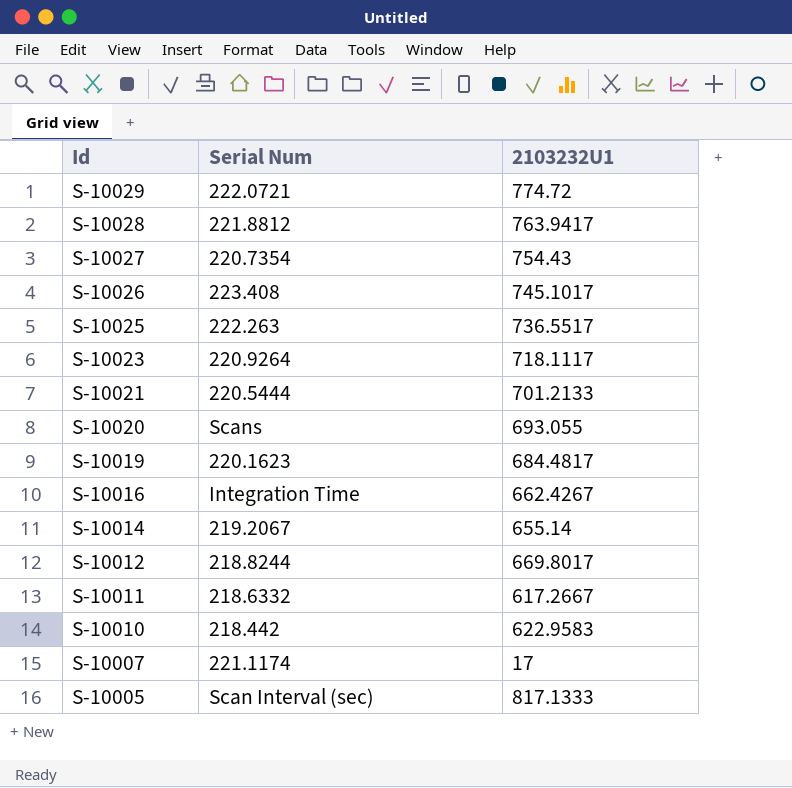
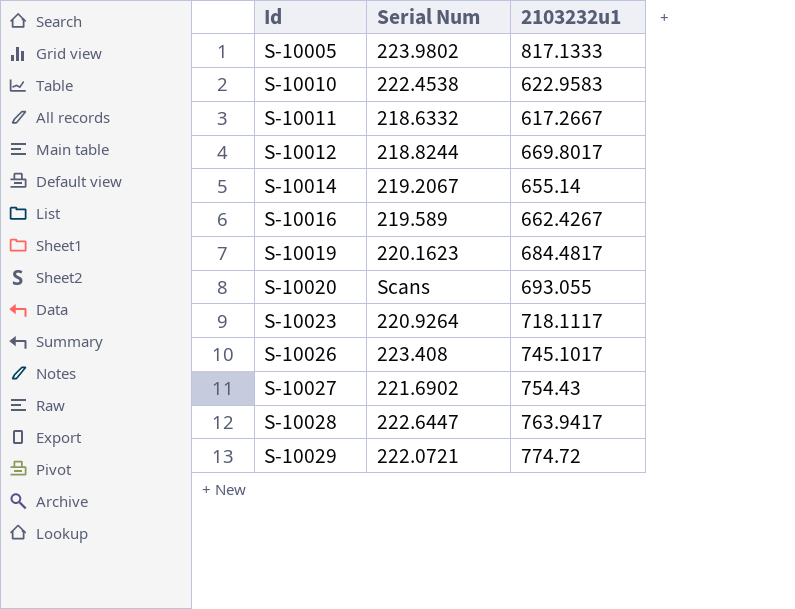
row order: Id descending -> Id ascending
column name: 2103232U1 -> 2103232u1
row S-10025: 222.263 | 736.5517 -> none
row S-10021: 220.5444 | 701.2133 -> none
row S-10007: 221.1174 | 17 -> none
S-10005 | Serial Num: Scan Interval (sec) -> 223.9802
S-10010 | Serial Num: 218.442 -> 222.4538
S-10016 | Serial Num: Integration Time -> 219.589
S-10027 | Serial Num: 220.7354 -> 221.6902
S-10028 | Serial Num: 221.8812 -> 222.6447

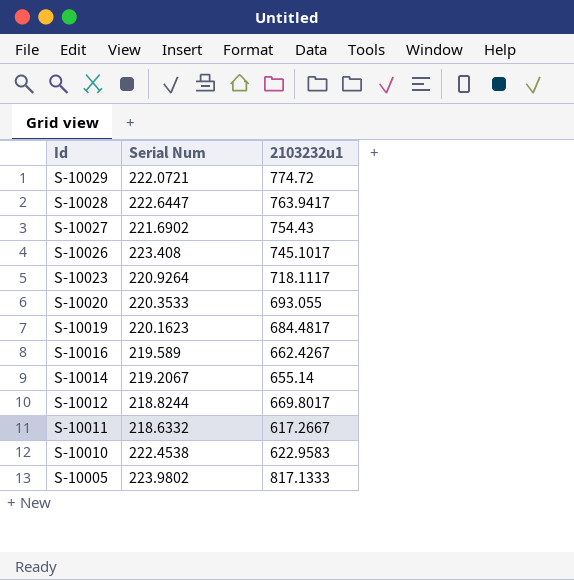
row order: Id ascending -> Id descending
S-10020 | Serial Num: Scans -> 220.3533

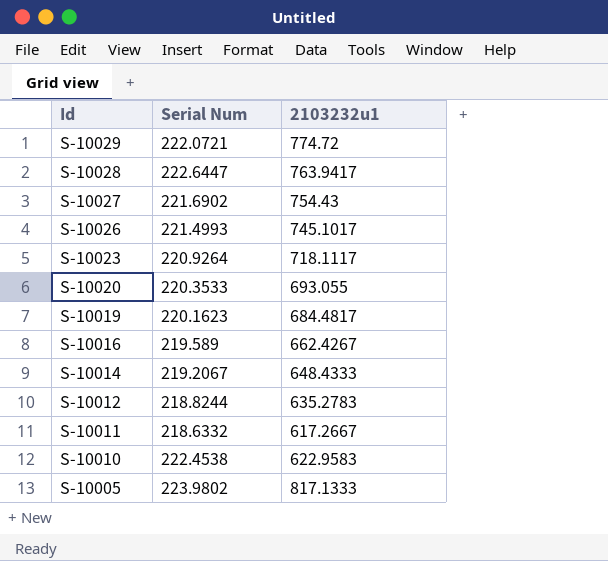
S-10026 | Serial Num: 223.408 -> 221.4993
S-10014 | 2103232u1: 655.14 -> 648.4333
S-10012 | 2103232u1: 669.8017 -> 635.2783

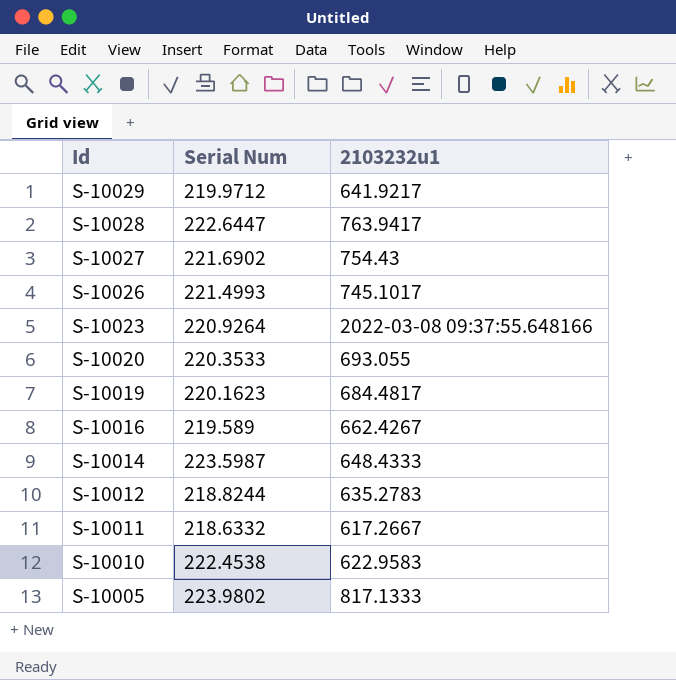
S-10029 | Serial Num: 222.0721 -> 219.9712
S-10029 | 2103232u1: 774.72 -> 641.9217
S-10023 | 2103232u1: 718.1117 -> 2022-03-08 09:37:55.648166
S-10014 | Serial Num: 219.2067 -> 223.5987

